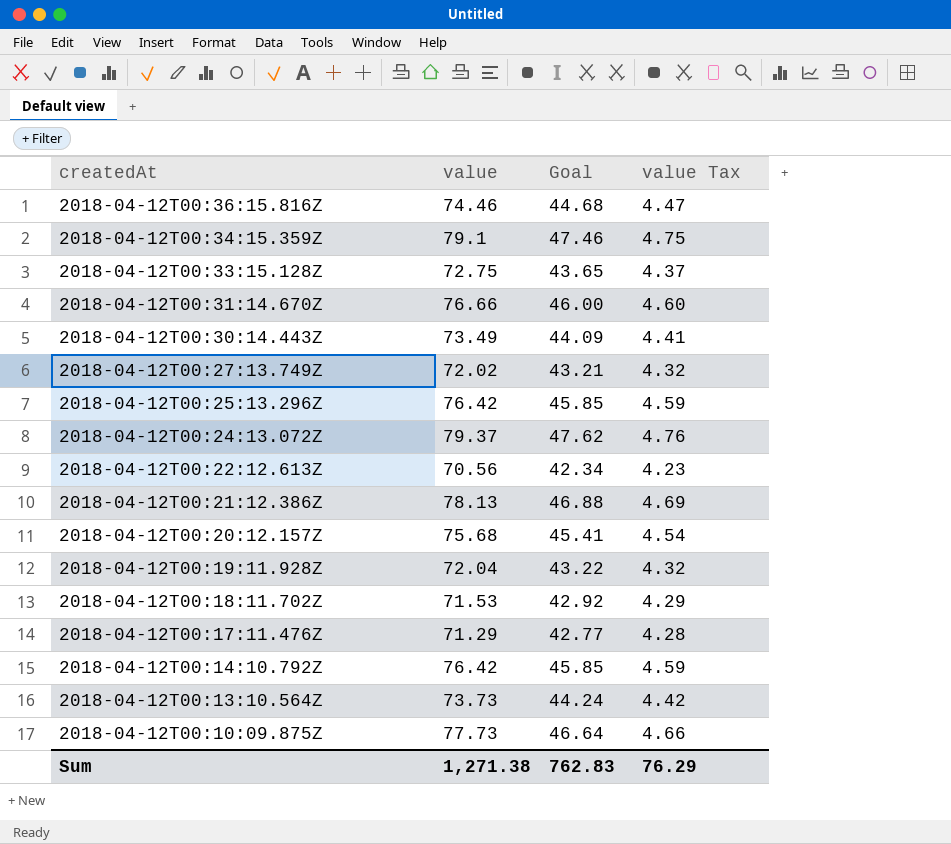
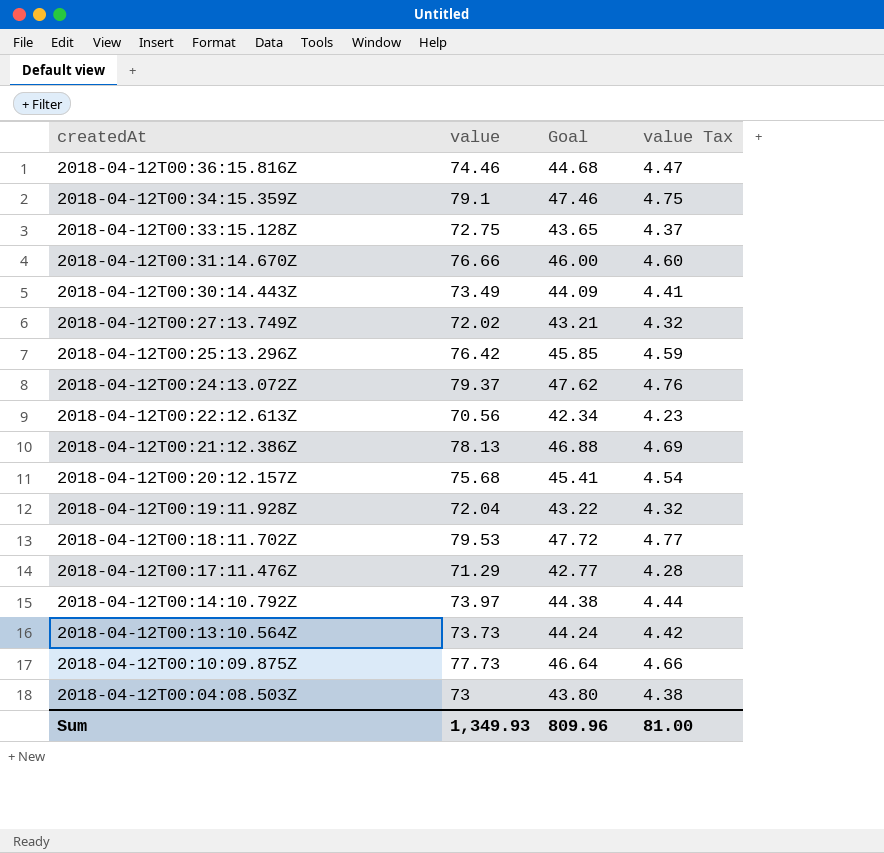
2018-04-12T00:18:11.702Z | value: 71.53 -> 79.53
2018-04-12T00:18:11.702Z | Goal: 42.92 -> 47.72
2018-04-12T00:18:11.702Z | value Tax: 4.29 -> 4.77
2018-04-12T00:14:10.792Z | value: 76.42 -> 73.97
2018-04-12T00:14:10.792Z | Goal: 45.85 -> 44.38
2018-04-12T00:14:10.792Z | value Tax: 4.59 -> 4.44
row 2018-04-12T00:04:08.503Z: none -> 73 | 43.80 | 4.38
Sum | value: 1,271.38 -> 1,349.93
Sum | Goal: 762.83 -> 809.96
Sum | value Tax: 76.29 -> 81.00

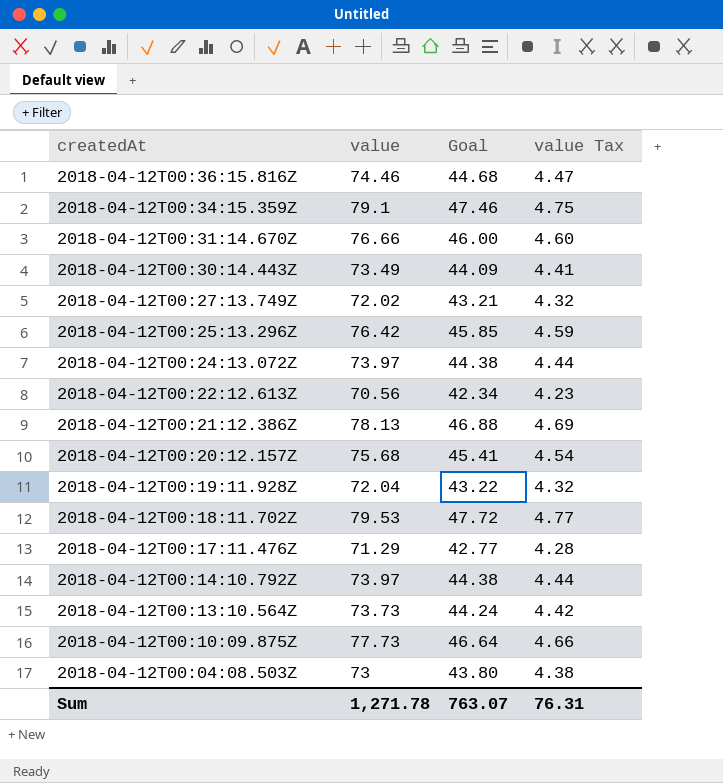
row 2018-04-12T00:33:15.128Z: 72.75 | 43.65 | 4.37 -> none
2018-04-12T00:24:13.072Z | value: 79.37 -> 73.97
2018-04-12T00:24:13.072Z | Goal: 47.62 -> 44.38
2018-04-12T00:24:13.072Z | value Tax: 4.76 -> 4.44
Sum | value: 1,349.93 -> 1,271.78
Sum | Goal: 809.96 -> 763.07
Sum | value Tax: 81.00 -> 76.31

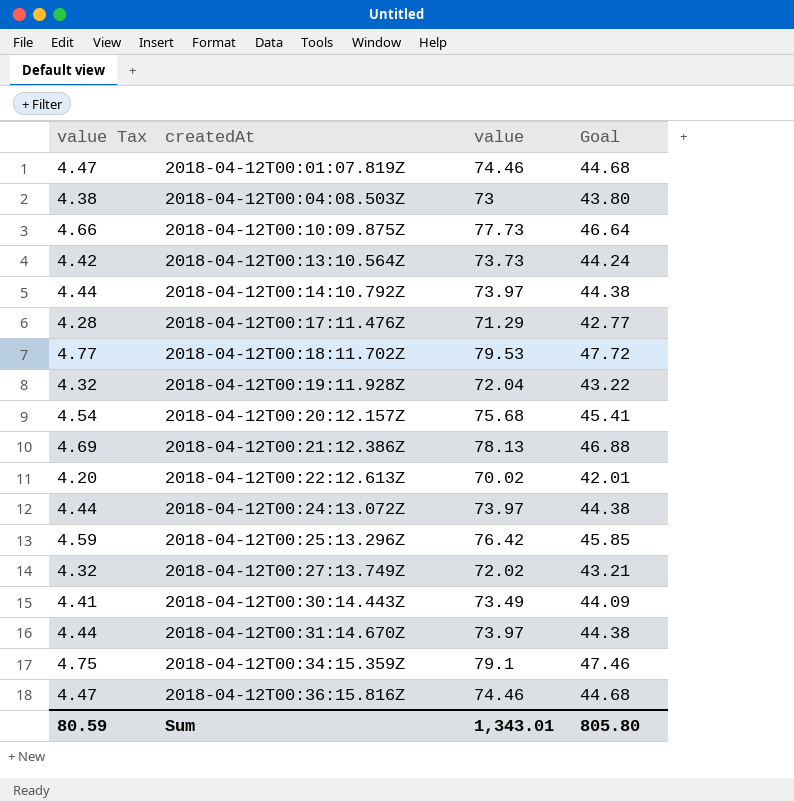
row order: createdAt descending -> createdAt ascending
column value Tax | position: 4 -> 1
row 2018-04-12T00:01:07.819Z: none -> 4.47 | 74.46 | 44.68
2018-04-12T00:22:12.613Z | value Tax: 4.23 -> 4.20
2018-04-12T00:22:12.613Z | value: 70.56 -> 70.02
2018-04-12T00:22:12.613Z | Goal: 42.34 -> 42.01
2018-04-12T00:31:14.670Z | value Tax: 4.60 -> 4.44
2018-04-12T00:31:14.670Z | value: 76.66 -> 73.97
2018-04-12T00:31:14.670Z | Goal: 46.00 -> 44.38
Sum | value Tax: 76.31 -> 80.59
Sum | value: 1,271.78 -> 1,343.01
Sum | Goal: 763.07 -> 805.80

